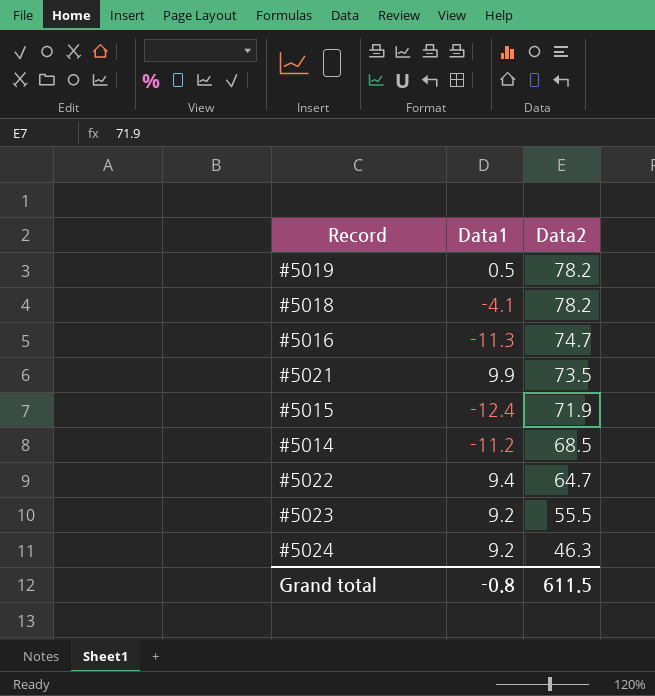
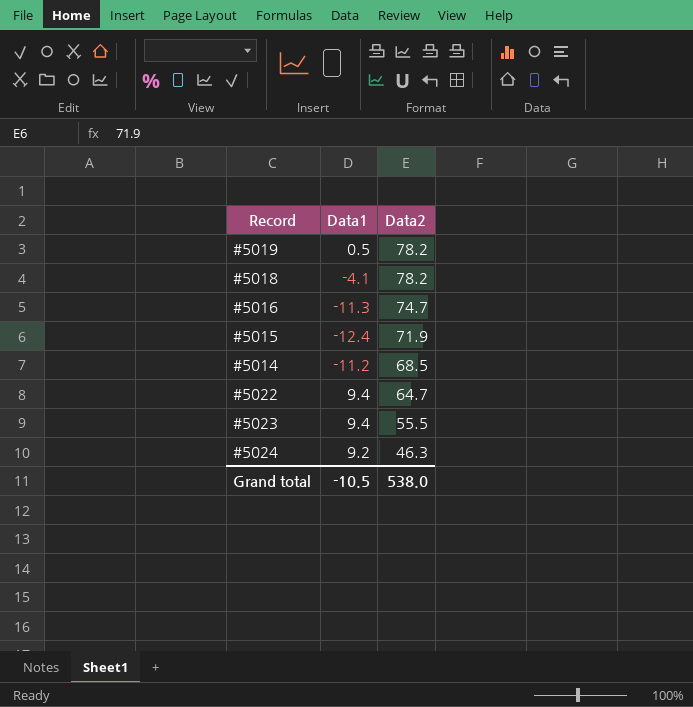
row #5021: 9.9 | 73.5 -> none
#5023 | Data1: 9.2 -> 9.4
Grand total | Data1: -0.8 -> -10.5
Grand total | Data2: 611.5 -> 538.0

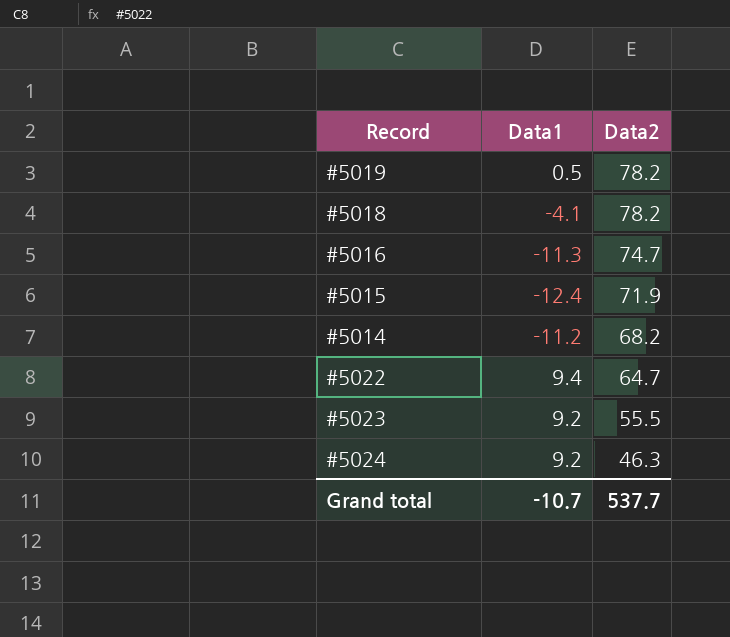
#5014 | Data2: 68.5 -> 68.2
#5023 | Data1: 9.4 -> 9.2
Grand total | Data1: -10.5 -> -10.7
Grand total | Data2: 538.0 -> 537.7

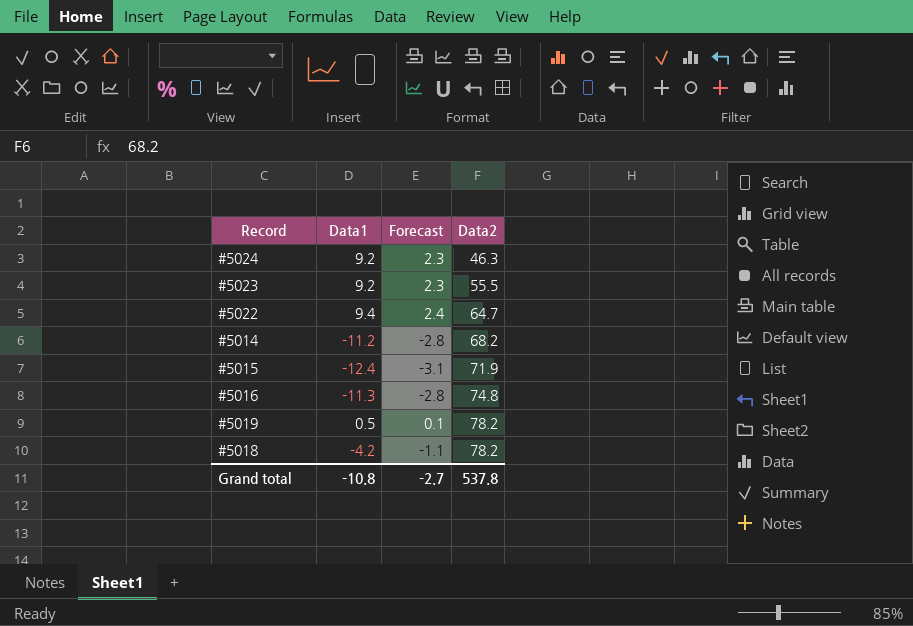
row order: Data2 descending -> Data2 ascending
column Forecast | formula: none -> [Data1] * 0.25
#5016 | Data2: 74.7 -> 74.8
#5018 | Data1: -4.1 -> -4.2
Grand total | Data1: -10.7 -> -10.8
Grand total | Data2: 537.7 -> 537.8

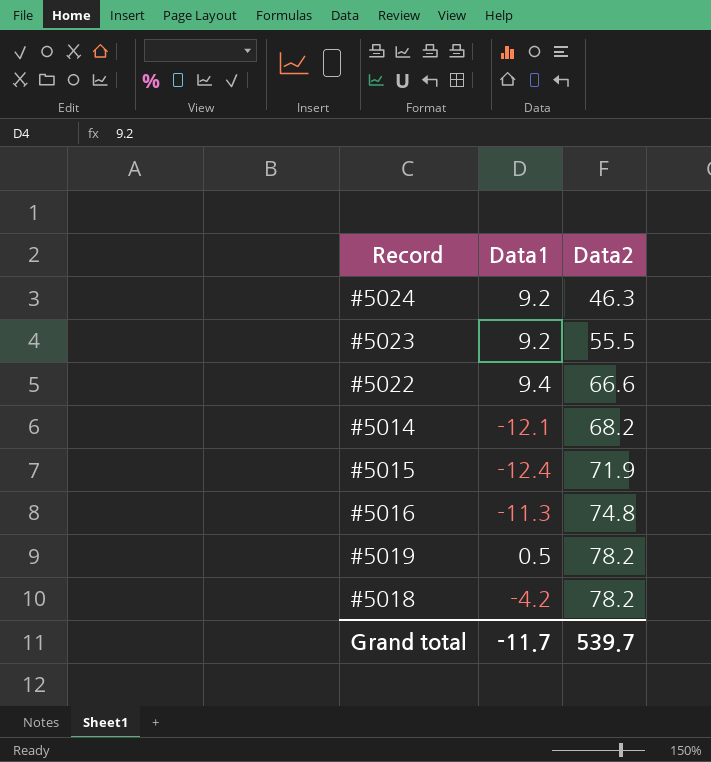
column Forecast | formula: [Data1] * 0.25 -> none
#5022 | Data2: 64.7 -> 66.6
#5014 | Data1: -11.2 -> -12.1
Grand total | Data1: -10.8 -> -11.7
Grand total | Data2: 537.8 -> 539.7

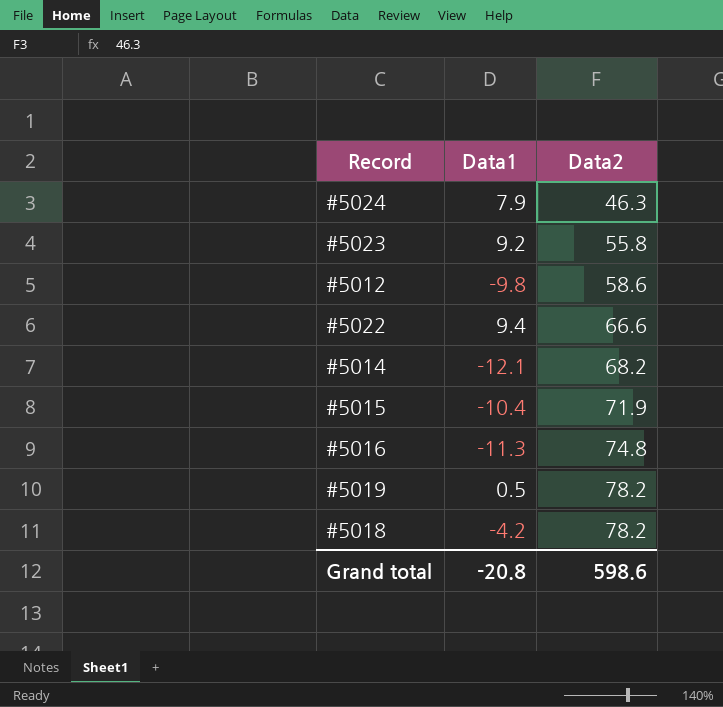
#5024 | Data1: 9.2 -> 7.9
#5023 | Data2: 55.5 -> 55.8
row #5012: none -> -9.8 | 58.6
#5015 | Data1: -12.4 -> -10.4
Grand total | Data1: -11.7 -> -20.8
Grand total | Data2: 539.7 -> 598.6

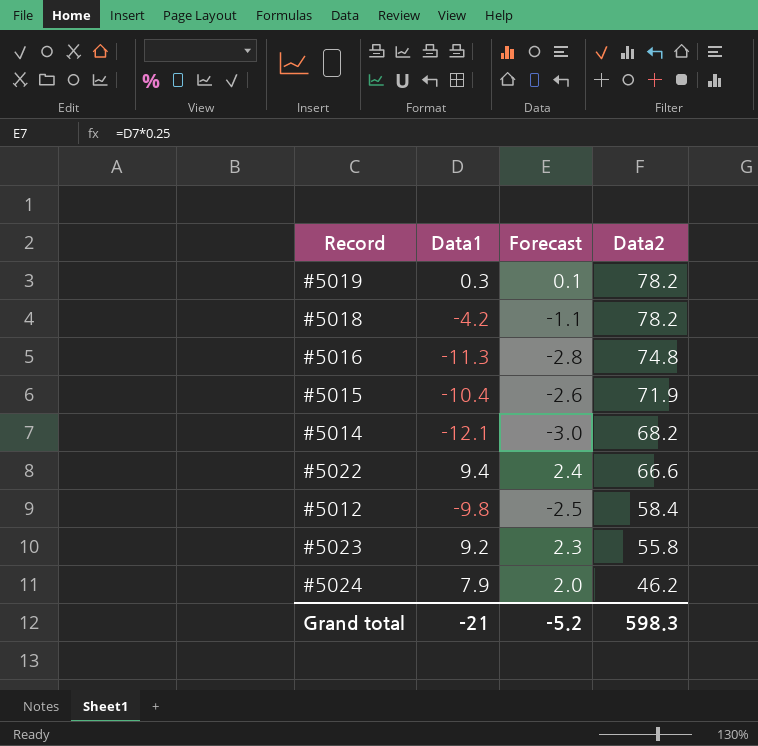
row order: Data2 ascending -> Data2 descending
column Forecast | formula: none -> [Data1] * 0.25
#5019 | Data1: 0.5 -> 0.3
#5012 | Data2: 58.6 -> 58.4
#5024 | Data2: 46.3 -> 46.2
Grand total | Data1: -20.8 -> -21
Grand total | Data2: 598.6 -> 598.3

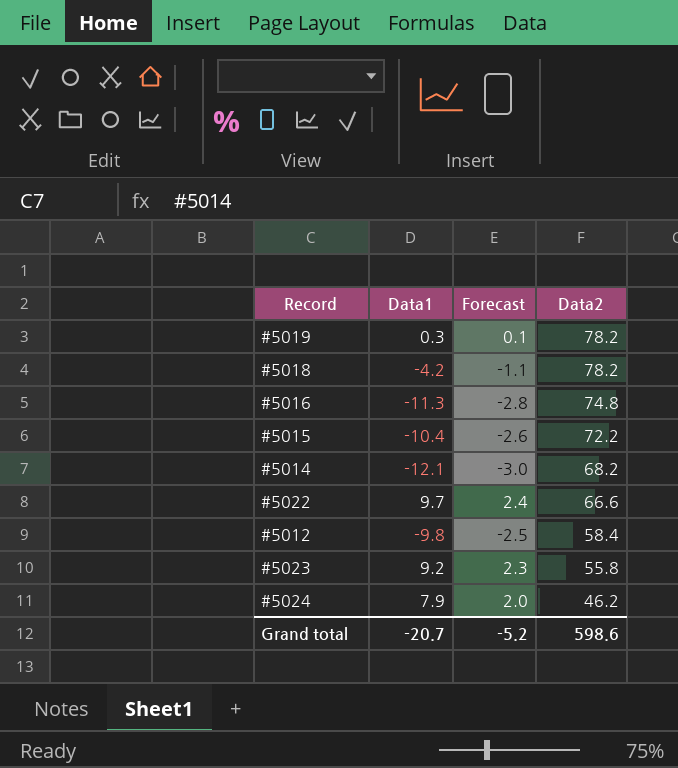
#5015 | Data2: 71.9 -> 72.2
#5022 | Data1: 9.4 -> 9.7
Grand total | Data1: -21 -> -20.7
Grand total | Data2: 598.3 -> 598.6

